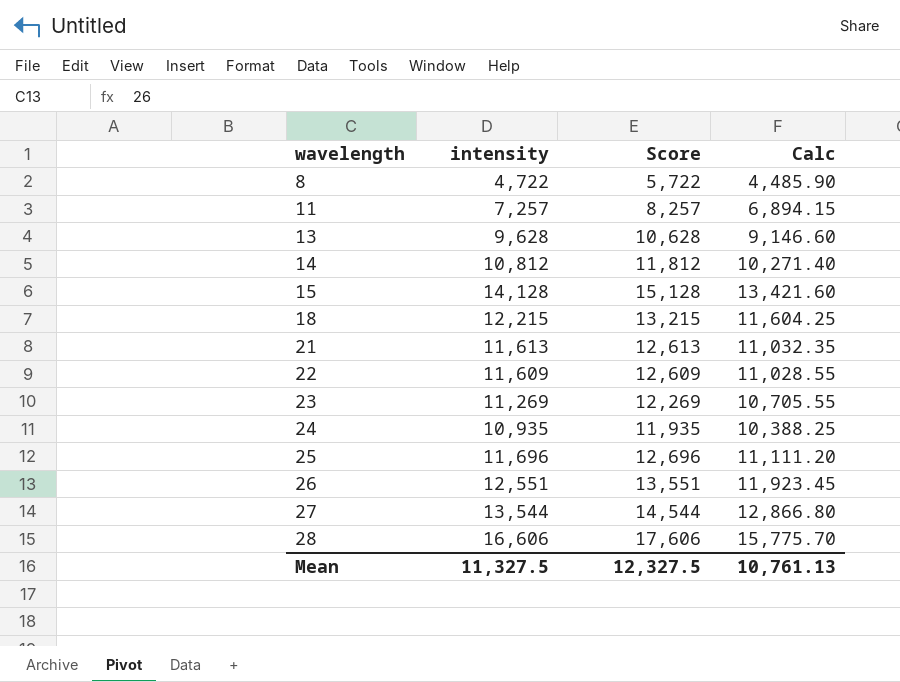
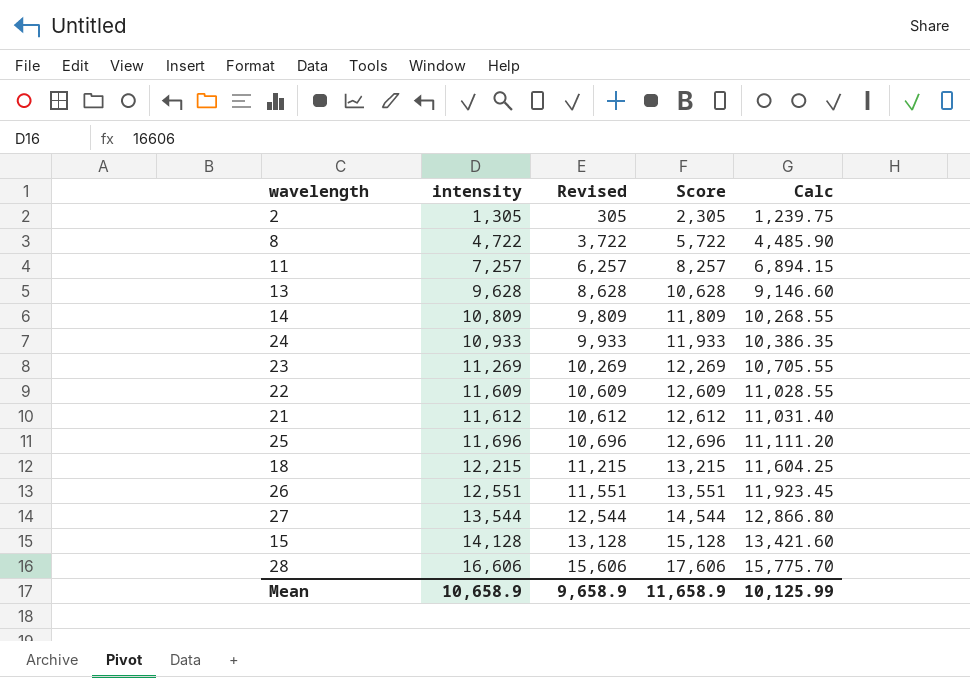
row order: wavelength ascending -> intensity ascending
column Revised | formula: none -> [intensity] - 1000
row 2: none -> 1,305 | 305 | 2,305 | 1,239.75
14 | intensity: 10,812 -> 10,809
14 | Score: 11,812 -> 11,809
14 | Calc: 10,271.40 -> 10,268.55
24 | intensity: 10,935 -> 10,933
24 | Score: 11,935 -> 11,933
24 | Calc: 10,388.25 -> 10,386.35
21 | intensity: 11,613 -> 11,612
21 | Score: 12,613 -> 12,612
21 | Calc: 11,032.35 -> 11,031.40
Mean | intensity: 11,327.5 -> 10,658.9
Mean | Score: 12,327.5 -> 11,658.9
Mean | Calc: 10,761.13 -> 10,125.99

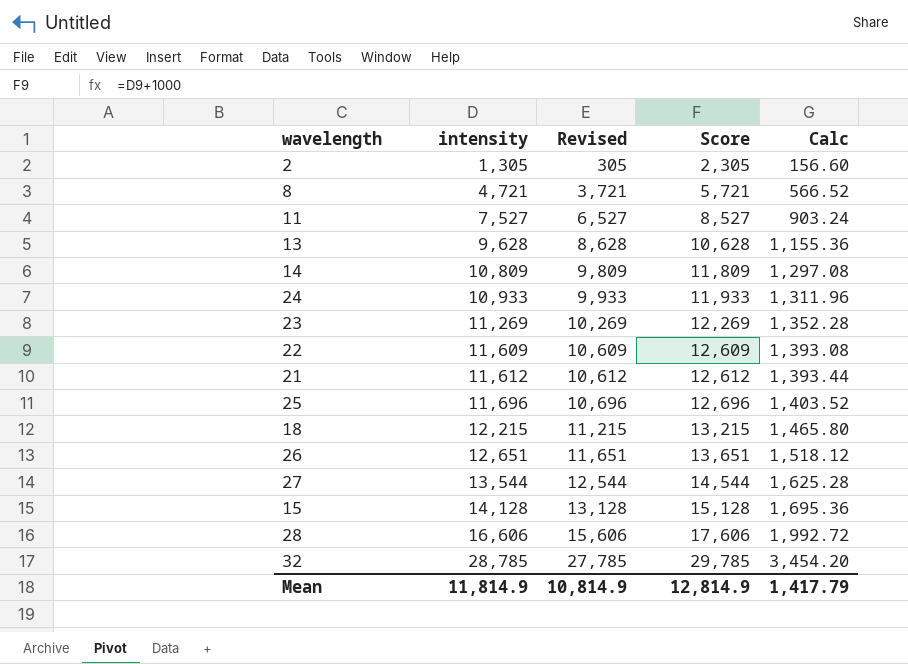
column Calc | formula: [intensity] * 0.95 -> [intensity] * 0.12
8 | intensity: 4,722 -> 4,721
8 | Revised: 3,722 -> 3,721
8 | Score: 5,722 -> 5,721
11 | intensity: 7,257 -> 7,527
11 | Revised: 6,257 -> 6,527
11 | Score: 8,257 -> 8,527
26 | intensity: 12,551 -> 12,651
26 | Revised: 11,551 -> 11,651
26 | Score: 13,551 -> 13,651
row 32: none -> 28,785 | 27,785 | 29,785 | 3,454.20
Mean | intensity: 10,658.9 -> 11,814.9
Mean | Revised: 9,658.9 -> 10,814.9
Mean | Score: 11,658.9 -> 12,814.9
Mean | Calc: 10,125.99 -> 1,417.79

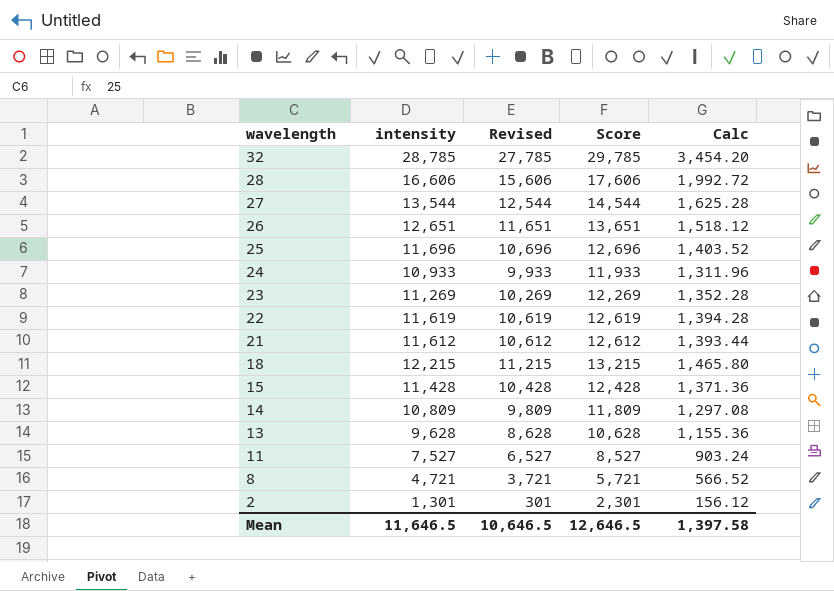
row order: intensity ascending -> wavelength descending
22 | intensity: 11,609 -> 11,619
22 | Revised: 10,609 -> 10,619
22 | Score: 12,609 -> 12,619
22 | Calc: 1,393.08 -> 1,394.28
15 | intensity: 14,128 -> 11,428
15 | Revised: 13,128 -> 10,428
15 | Score: 15,128 -> 12,428
15 | Calc: 1,695.36 -> 1,371.36
2 | intensity: 1,305 -> 1,301
2 | Revised: 305 -> 301
2 | Score: 2,305 -> 2,301
2 | Calc: 156.60 -> 156.12
Mean | intensity: 11,814.9 -> 11,646.5
Mean | Revised: 10,814.9 -> 10,646.5
Mean | Score: 12,814.9 -> 12,646.5
Mean | Calc: 1,417.79 -> 1,397.58

